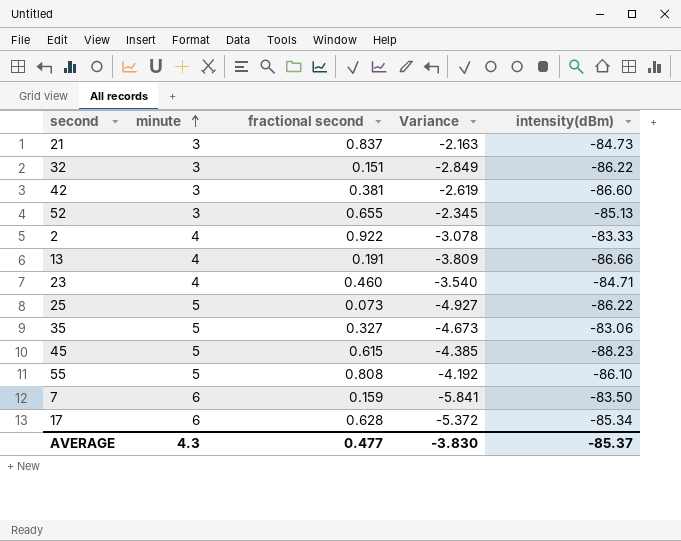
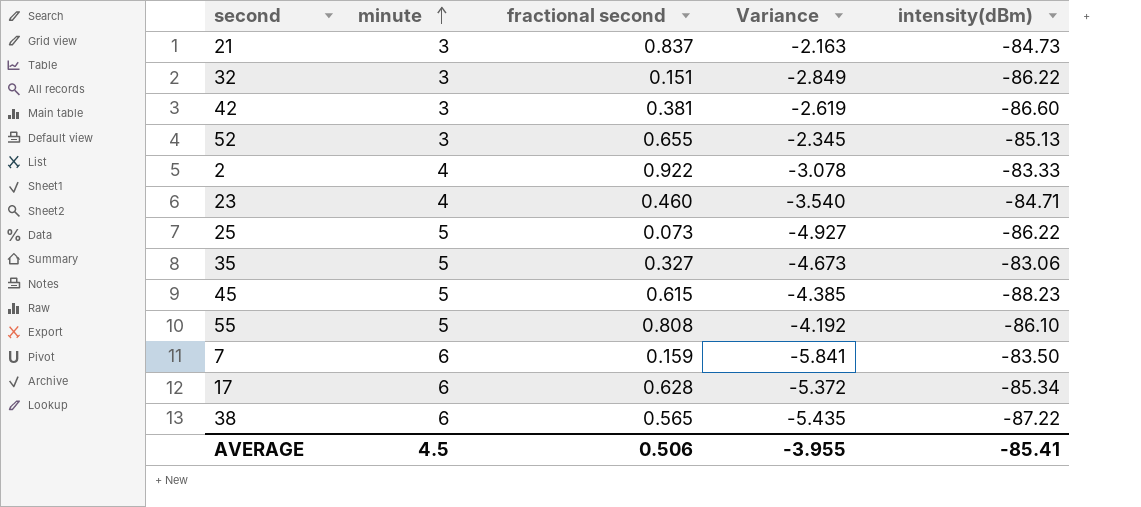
row 13: 4 | 0.191 | -3.809 | -86.66 -> none
row 38: none -> 6 | 0.565 | -5.435 | -87.22
AVERAGE | minute: 4.3 -> 4.5
AVERAGE | fractional second: 0.477 -> 0.506
AVERAGE | Variance: -3.830 -> -3.955
AVERAGE | intensity(dBm): -85.37 -> -85.41

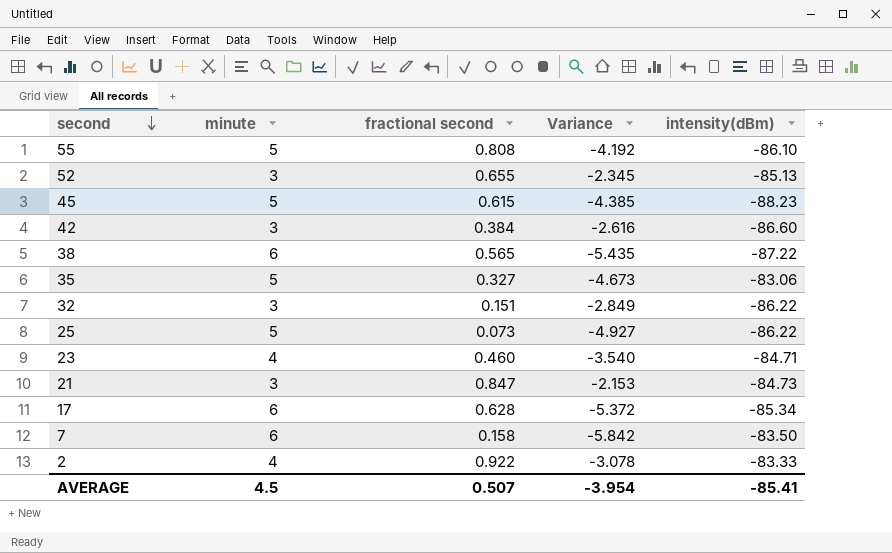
row order: minute ascending -> second descending
42 | fractional second: 0.381 -> 0.384
42 | Variance: -2.619 -> -2.616
21 | fractional second: 0.837 -> 0.847
21 | Variance: -2.163 -> -2.153
7 | fractional second: 0.159 -> 0.158
7 | Variance: -5.841 -> -5.842
AVERAGE | fractional second: 0.506 -> 0.507
AVERAGE | Variance: -3.955 -> -3.954

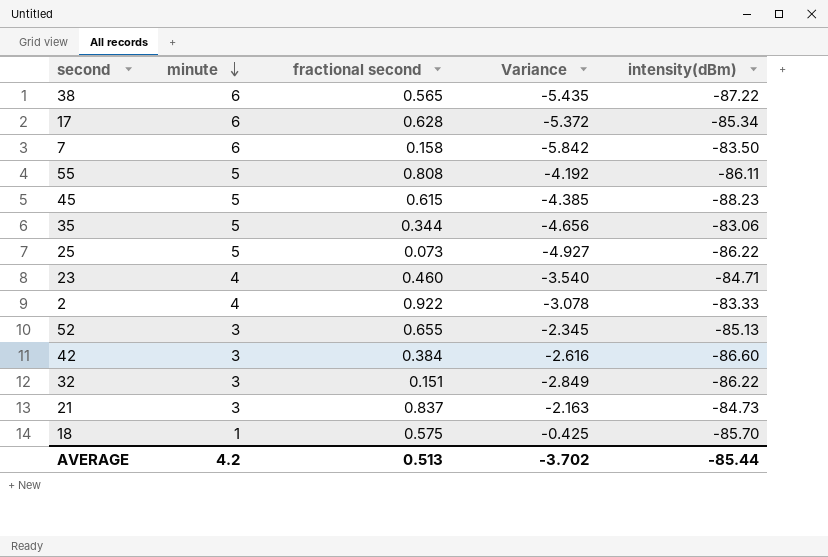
row order: second descending -> minute descending
55 | intensity(dBm): -86.10 -> -86.11
35 | fractional second: 0.327 -> 0.344
35 | Variance: -4.673 -> -4.656
21 | fractional second: 0.847 -> 0.837
21 | Variance: -2.153 -> -2.163
row 18: none -> 1 | 0.575 | -0.425 | -85.70
AVERAGE | minute: 4.5 -> 4.2
AVERAGE | fractional second: 0.507 -> 0.513
AVERAGE | Variance: -3.954 -> -3.702
AVERAGE | intensity(dBm): -85.41 -> -85.44

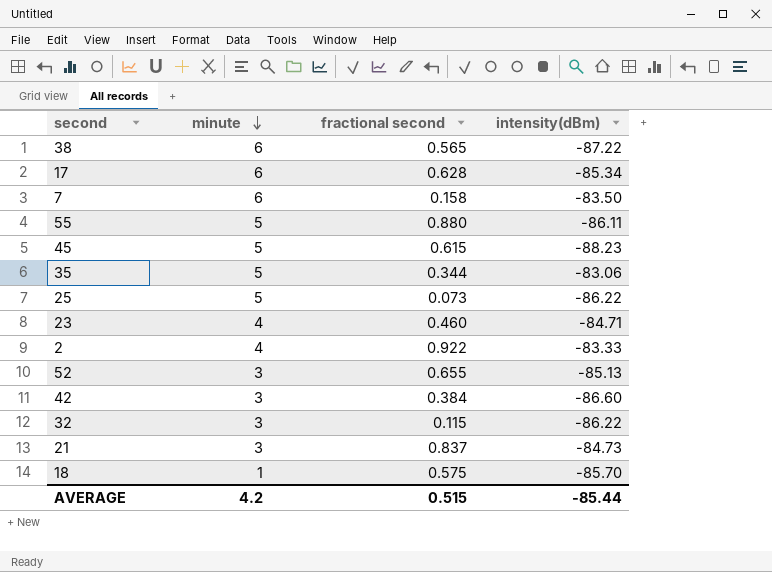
column Variance | formula: [fractional second] - [minute] -> none
55 | fractional second: 0.808 -> 0.880
32 | fractional second: 0.151 -> 0.115
AVERAGE | fractional second: 0.513 -> 0.515

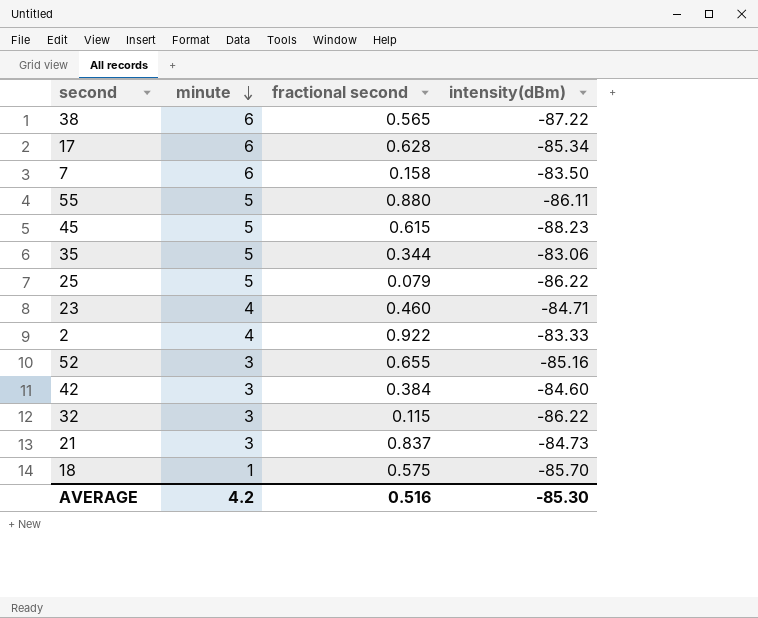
25 | fractional second: 0.073 -> 0.079
52 | intensity(dBm): -85.13 -> -85.16
42 | intensity(dBm): -86.60 -> -84.60
AVERAGE | fractional second: 0.515 -> 0.516
AVERAGE | intensity(dBm): -85.44 -> -85.30

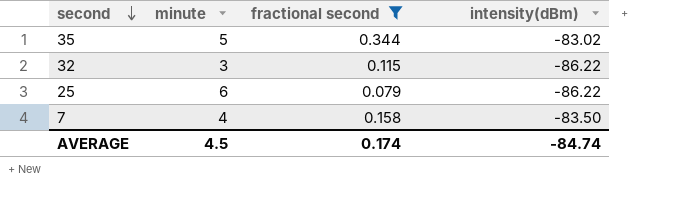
filter: none -> fractional second <= 0.344
row order: minute descending -> second descending
35 | intensity(dBm): -83.06 -> -83.02
25 | minute: 5 -> 6
7 | minute: 6 -> 4
AVERAGE | minute: 4.2 -> 4.5
AVERAGE | fractional second: 0.516 -> 0.174
AVERAGE | intensity(dBm): -85.30 -> -84.74

